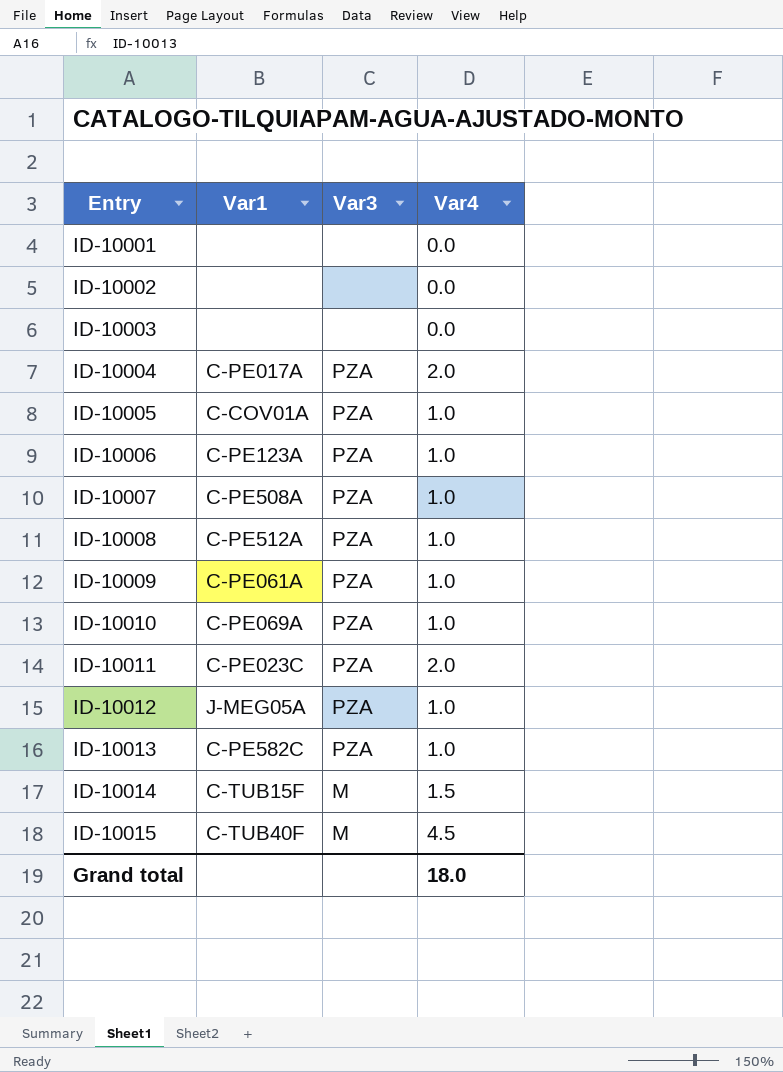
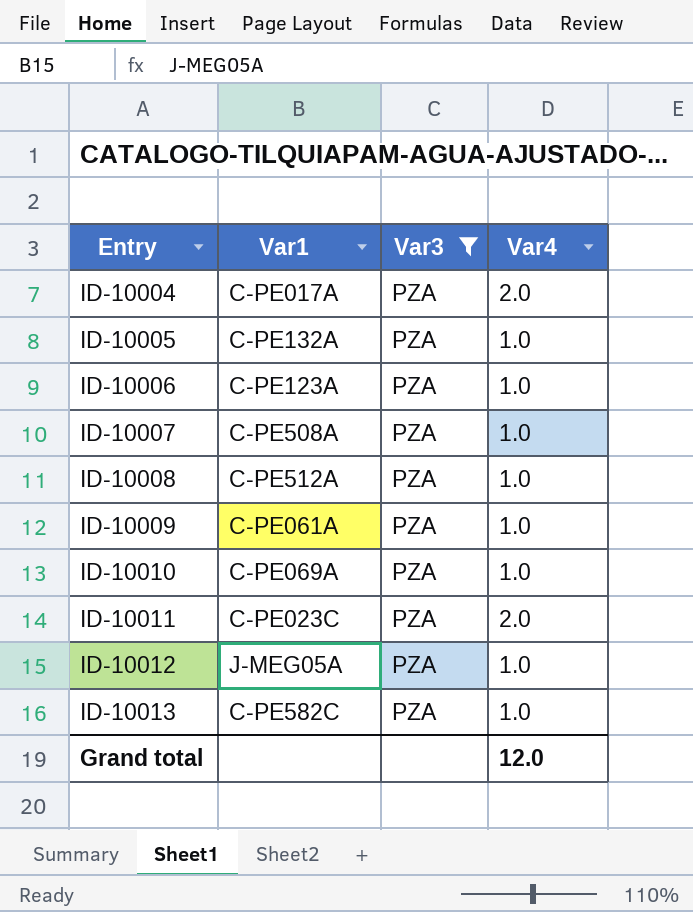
filter: none -> Var3 = PZA
ID-10005 | Var1: C-COV01A -> C-PE132A
Grand total | Var4: 18.0 -> 12.0

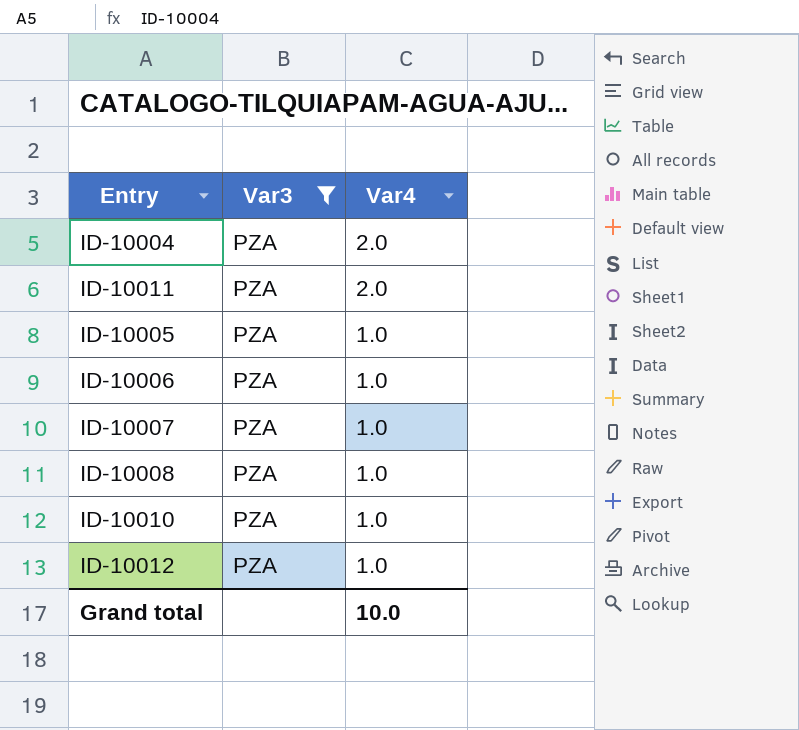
row order: Entry ascending -> Var4 descending
column Var1 | position: 2 -> none
row ID-10009: C-PE061A | PZA | 1.0 -> none
row ID-10013: C-PE582C | PZA | 1.0 -> none
Grand total | Var4: 12.0 -> 10.0

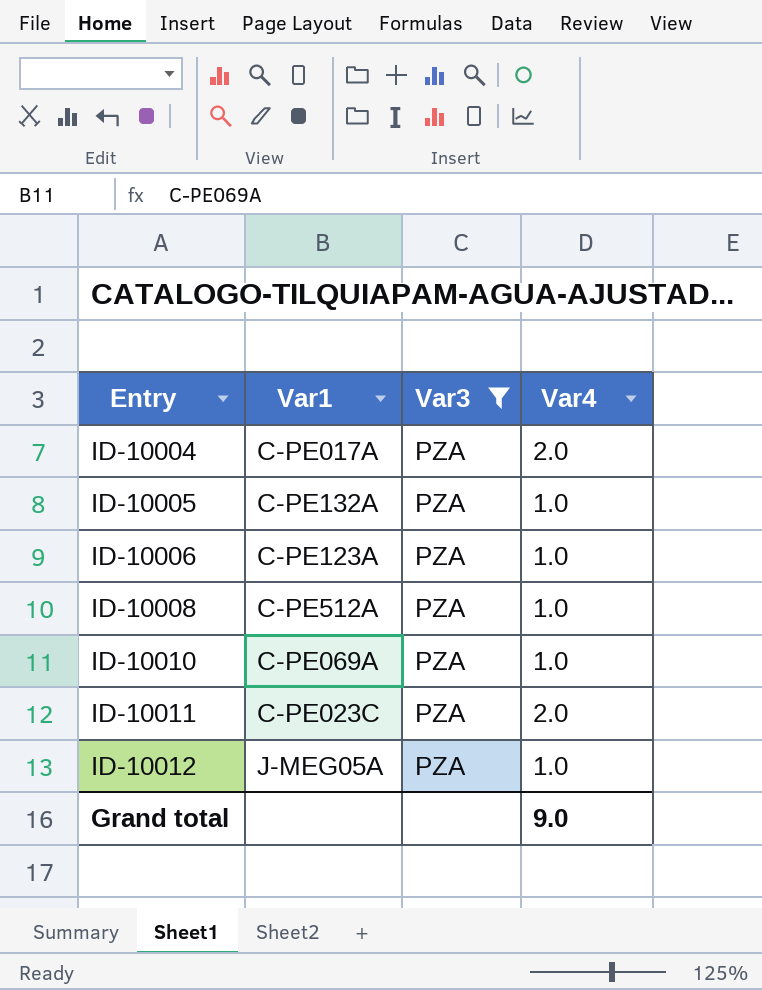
row order: Var4 descending -> Entry ascending
column Var1 | position: none -> 2
row ID-10007: PZA | 1.0 -> none
Grand total | Var4: 10.0 -> 9.0

